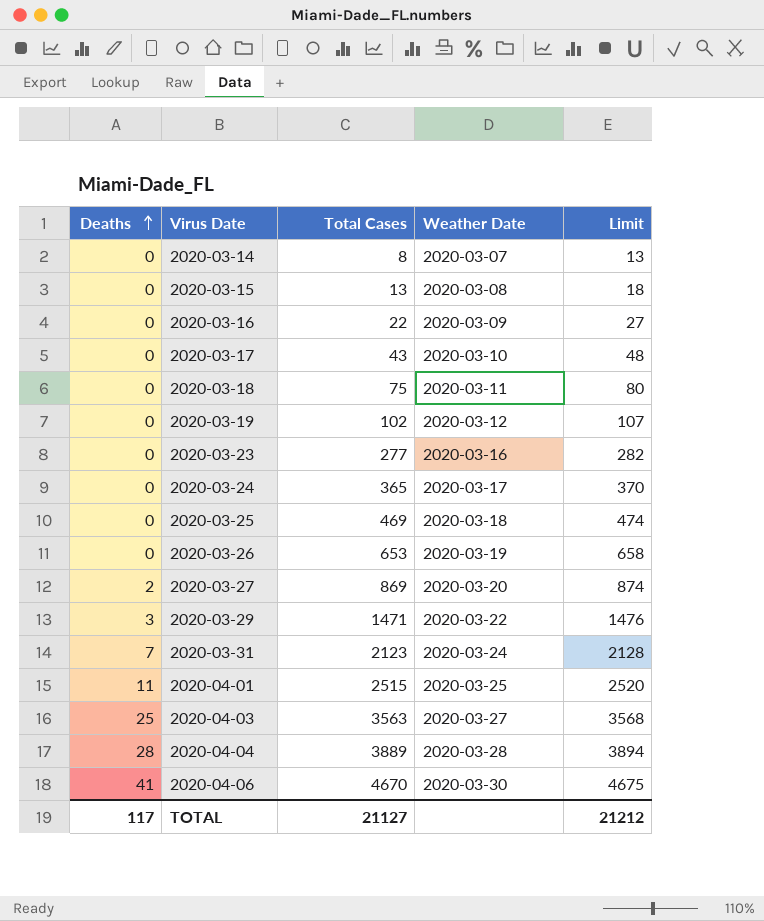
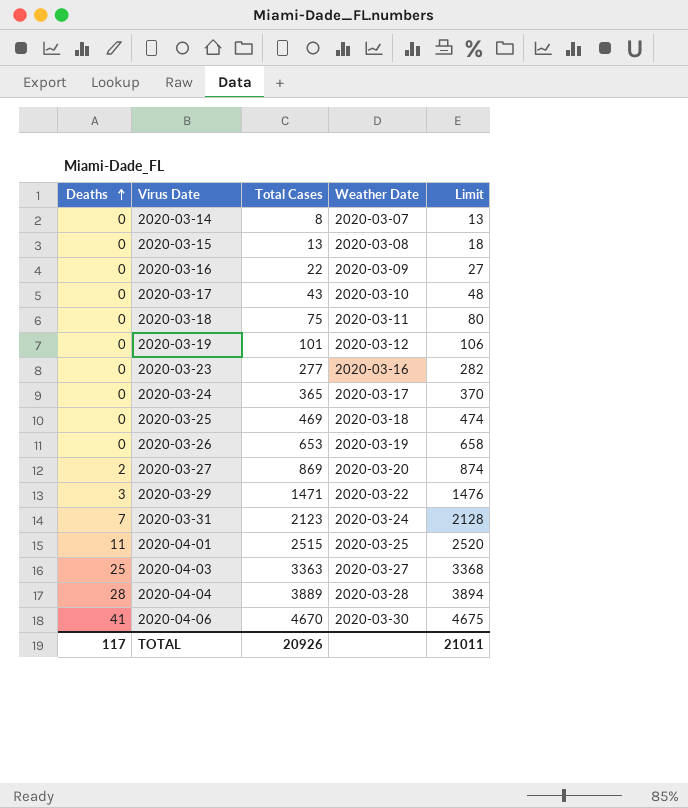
2020-03-19 | Total Cases: 102 -> 101
2020-03-19 | Limit: 107 -> 106
2020-04-03 | Total Cases: 3563 -> 3363
2020-04-03 | Limit: 3568 -> 3368
TOTAL | Total Cases: 21127 -> 20926
TOTAL | Limit: 21212 -> 21011

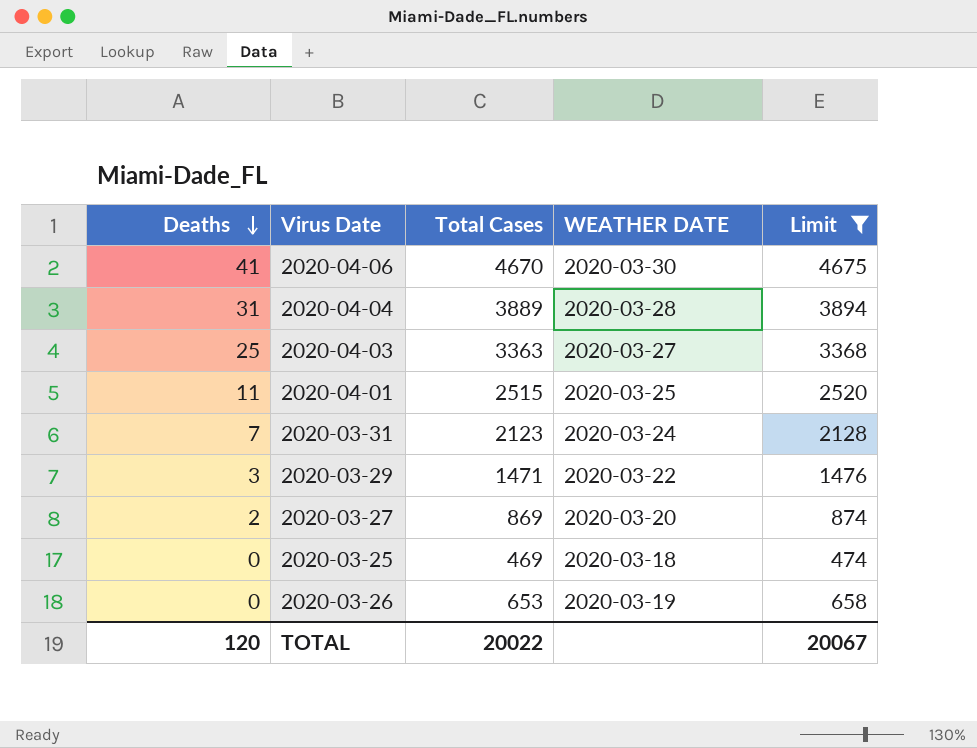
filter: none -> Limit >= 474
row order: Deaths ascending -> Deaths descending
column name: Weather Date -> WEATHER DATE
2020-04-04 | Deaths: 28 -> 31
TOTAL | Deaths: 117 -> 120
TOTAL | Total Cases: 20926 -> 20022
TOTAL | Limit: 21011 -> 20067

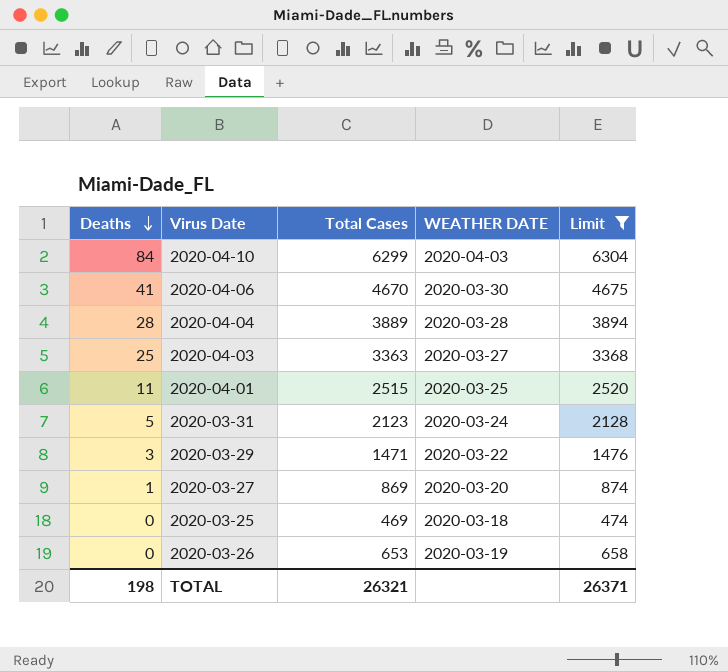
row 2020-04-10: none -> 84 | 6299 | 2020-04-03 | 6304
2020-04-04 | Deaths: 31 -> 28
2020-03-31 | Deaths: 7 -> 5
2020-03-27 | Deaths: 2 -> 1
TOTAL | Deaths: 120 -> 198
TOTAL | Total Cases: 20022 -> 26321
TOTAL | Limit: 20067 -> 26371

